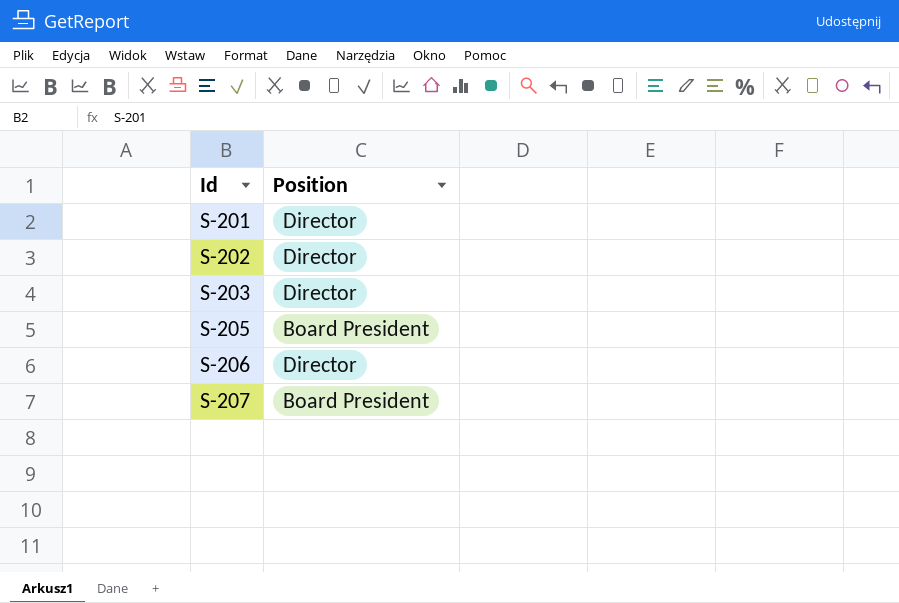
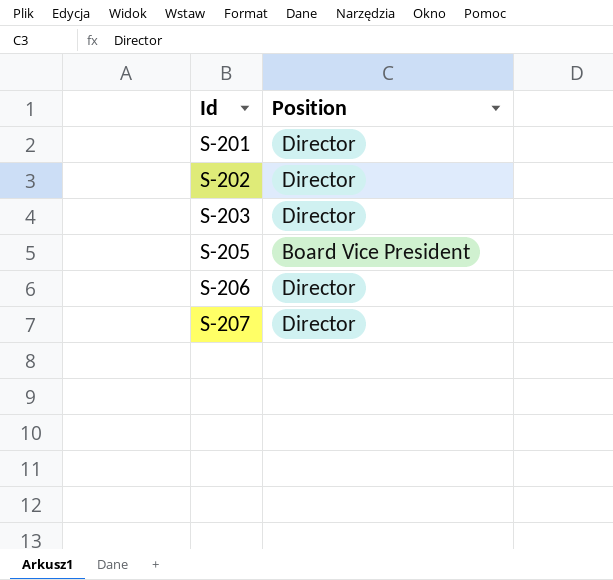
S-205 | Position: Board President -> Board Vice President
S-207 | Position: Board President -> Director

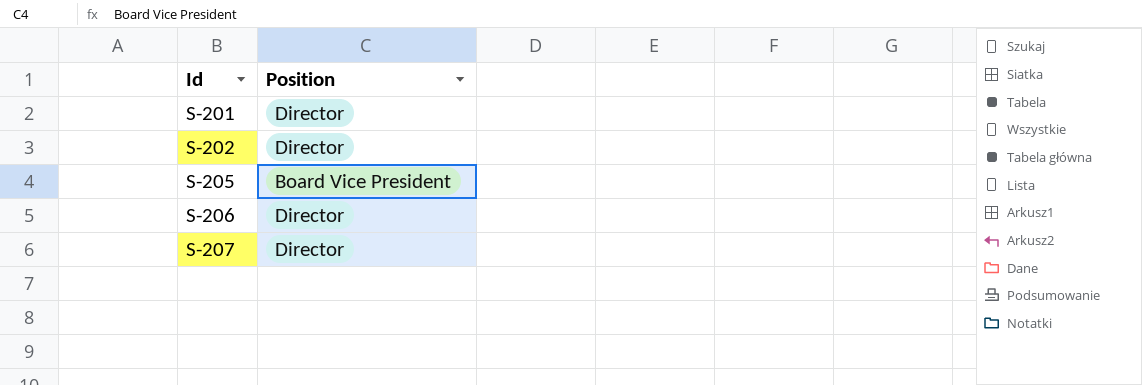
row S-203: Director -> none

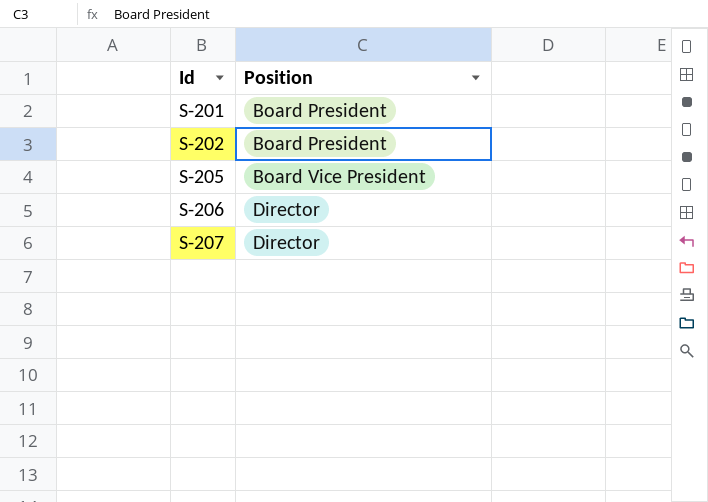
S-201 | Position: Director -> Board President
S-202 | Position: Director -> Board President

